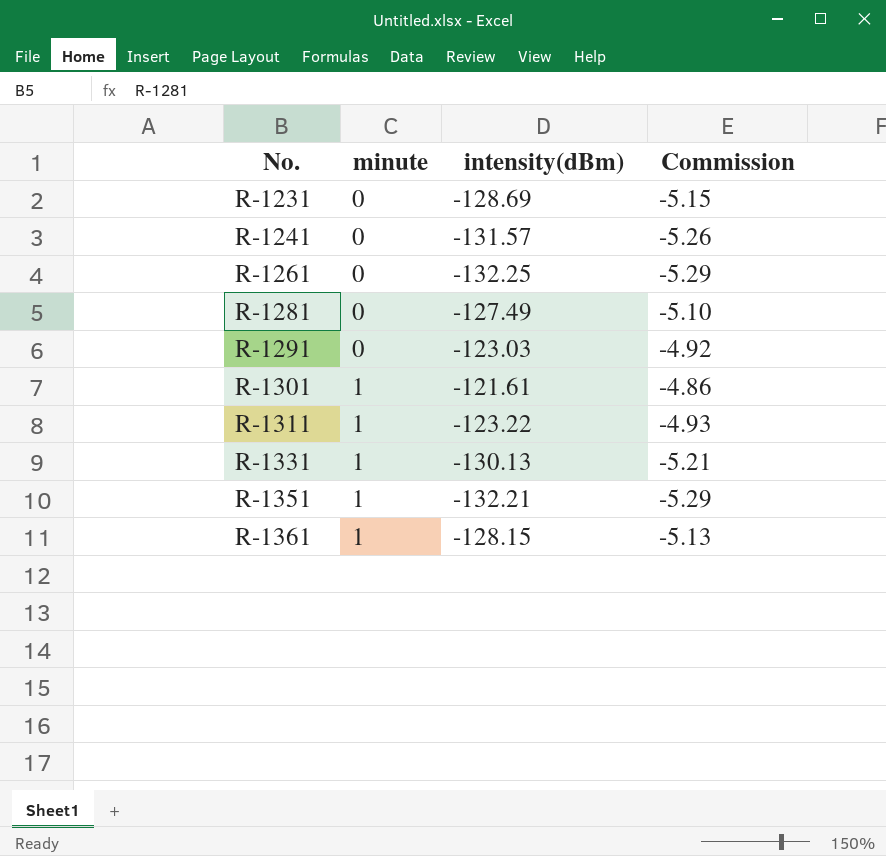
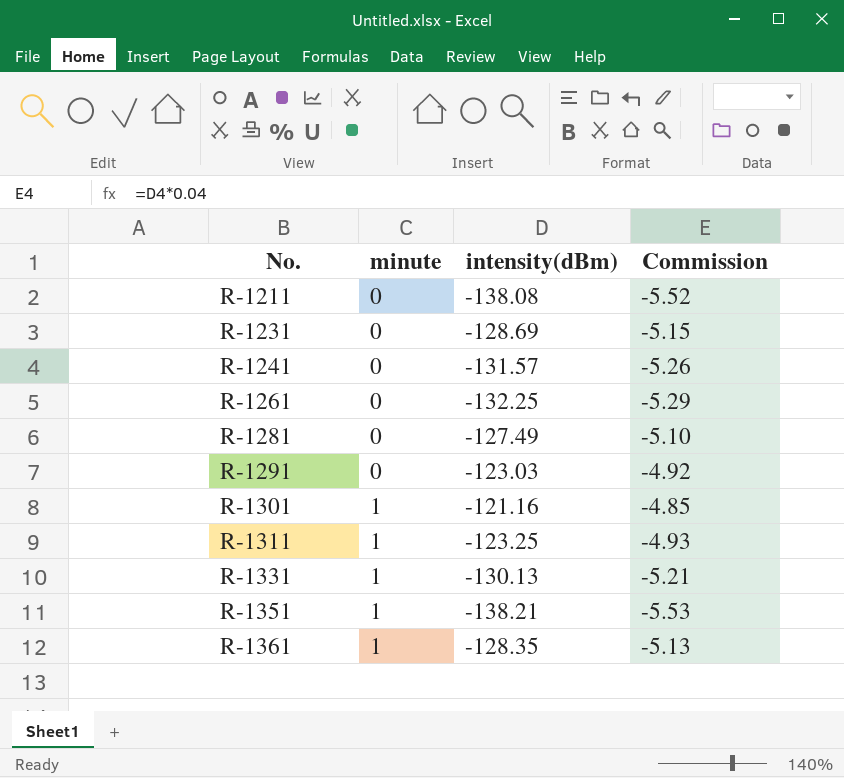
row R-1211: none -> 0 | -138.08 | -5.52
R-1301 | intensity(dBm): -121.61 -> -121.16
R-1301 | Commission: -4.86 -> -4.85
R-1311 | intensity(dBm): -123.22 -> -123.25
R-1351 | intensity(dBm): -132.21 -> -138.21
R-1351 | Commission: -5.29 -> -5.53
R-1361 | intensity(dBm): -128.15 -> -128.35

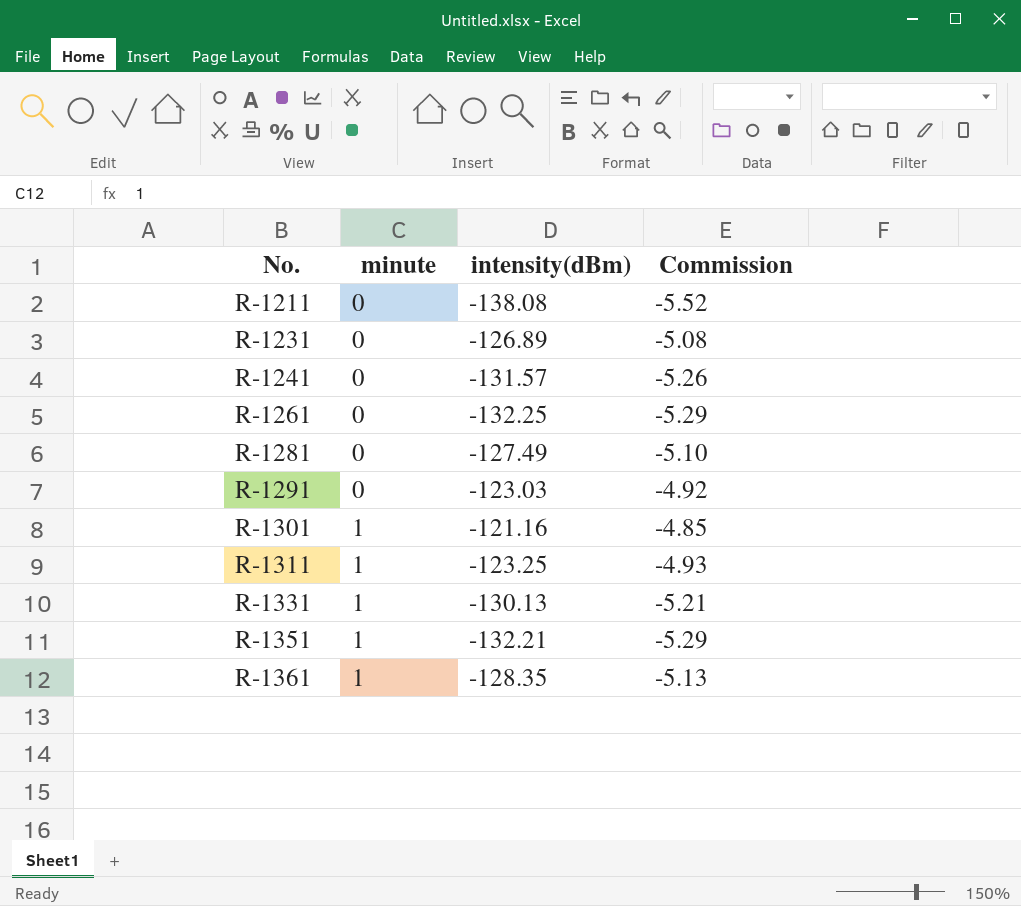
R-1231 | intensity(dBm): -128.69 -> -126.89
R-1231 | Commission: -5.15 -> -5.08
R-1351 | intensity(dBm): -138.21 -> -132.21
R-1351 | Commission: -5.53 -> -5.29

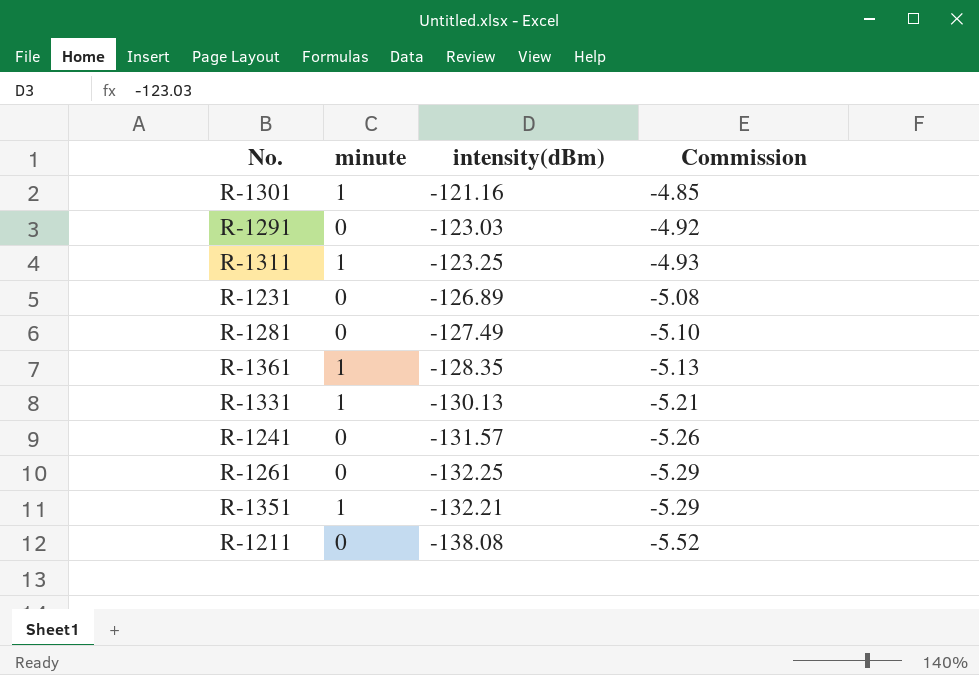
row order: No. ascending -> Commission descending

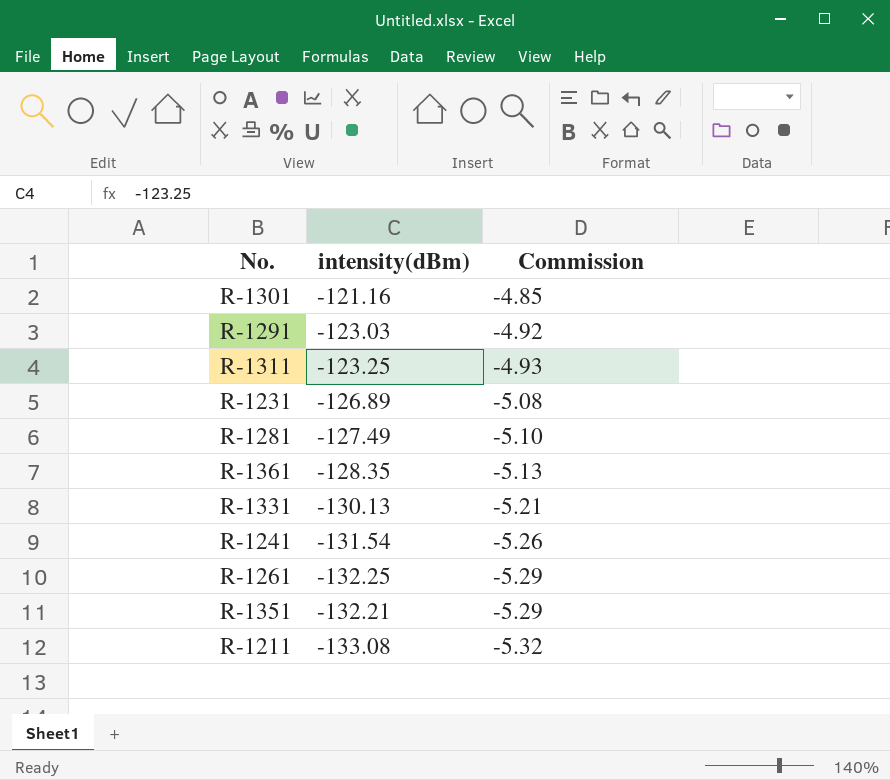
column minute | position: 2 -> none
R-1241 | intensity(dBm): -131.57 -> -131.54
R-1211 | intensity(dBm): -138.08 -> -133.08
R-1211 | Commission: -5.52 -> -5.32

